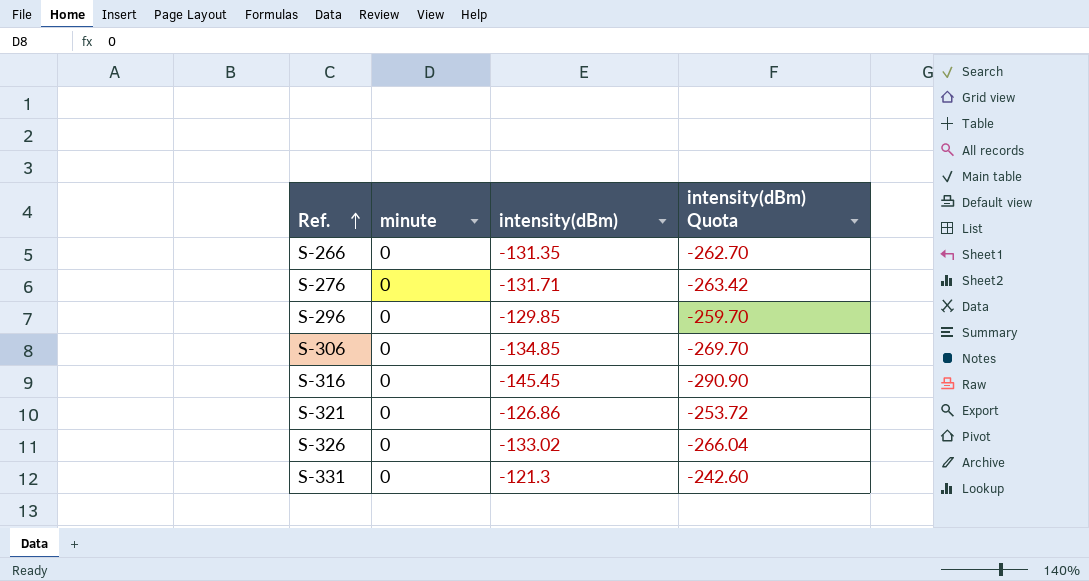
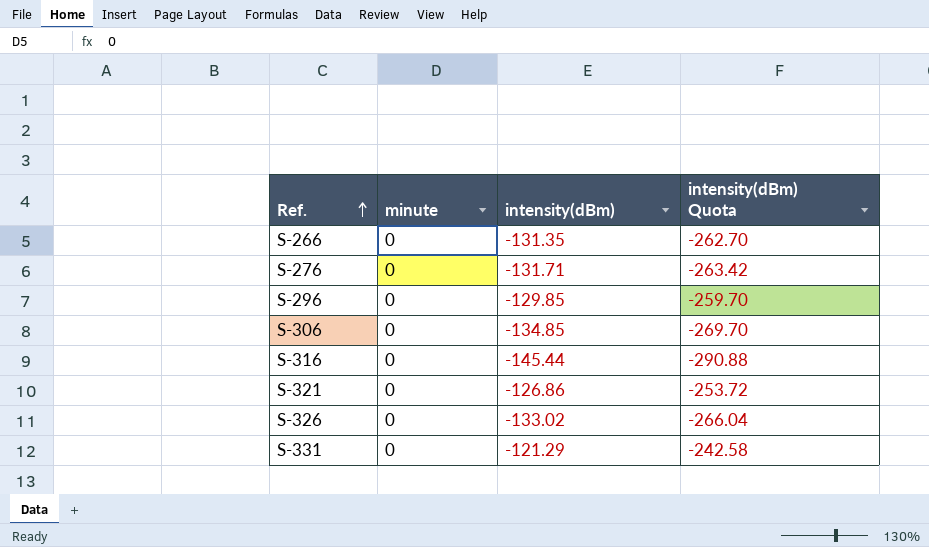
S-316 | intensity(dBm): -145.45 -> -145.44
S-316 | intensity(dBm) Quota: -290.90 -> -290.88
S-331 | intensity(dBm): -121.3 -> -121.29
S-331 | intensity(dBm) Quota: -242.60 -> -242.58

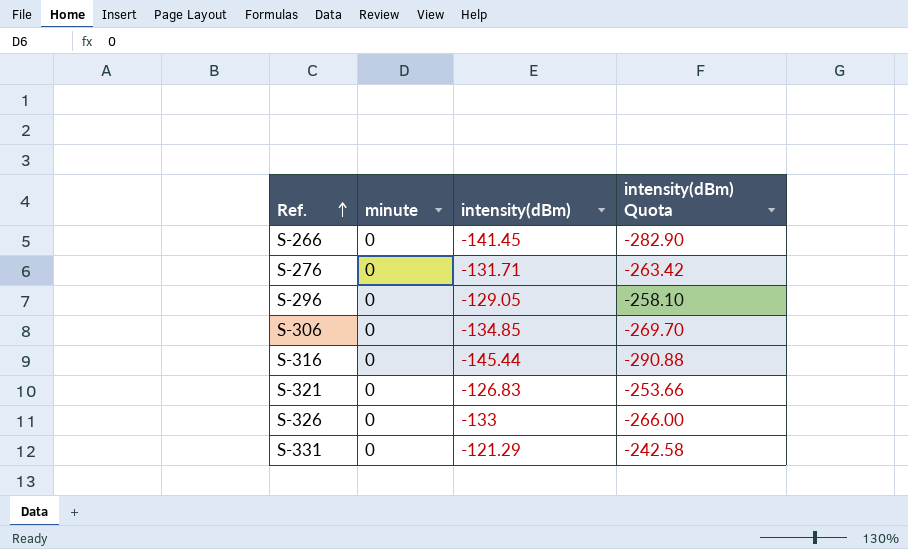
S-266 | intensity(dBm): -131.35 -> -141.45
S-266 | intensity(dBm) Quota: -262.70 -> -282.90
S-296 | intensity(dBm): -129.85 -> -129.05
S-296 | intensity(dBm) Quota: -259.70 -> -258.10
S-321 | intensity(dBm): -126.86 -> -126.83
S-321 | intensity(dBm) Quota: -253.72 -> -253.66
S-326 | intensity(dBm): -133.02 -> -133
S-326 | intensity(dBm) Quota: -266.04 -> -266.00

